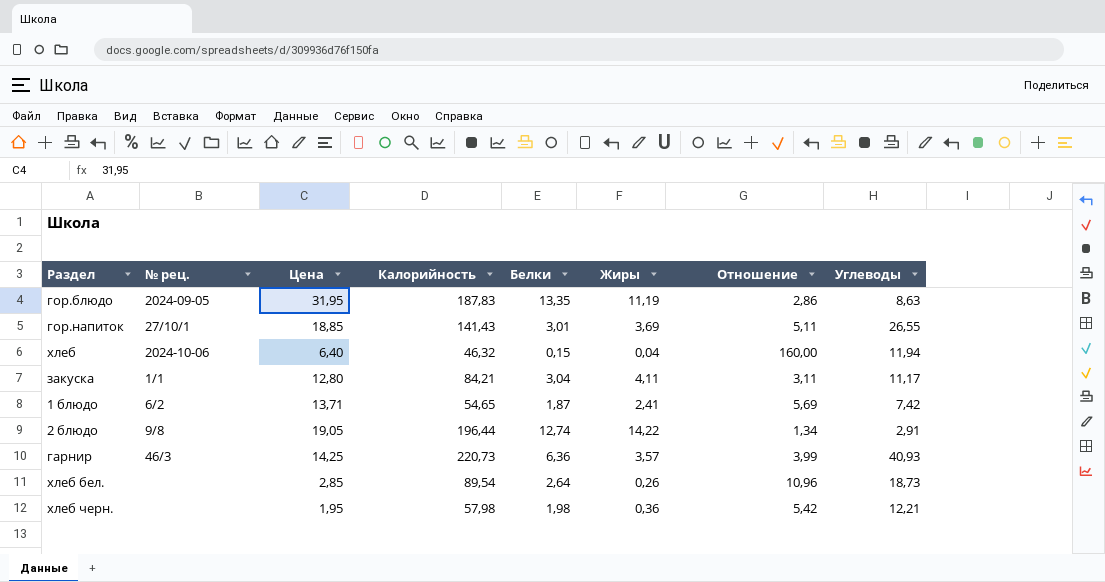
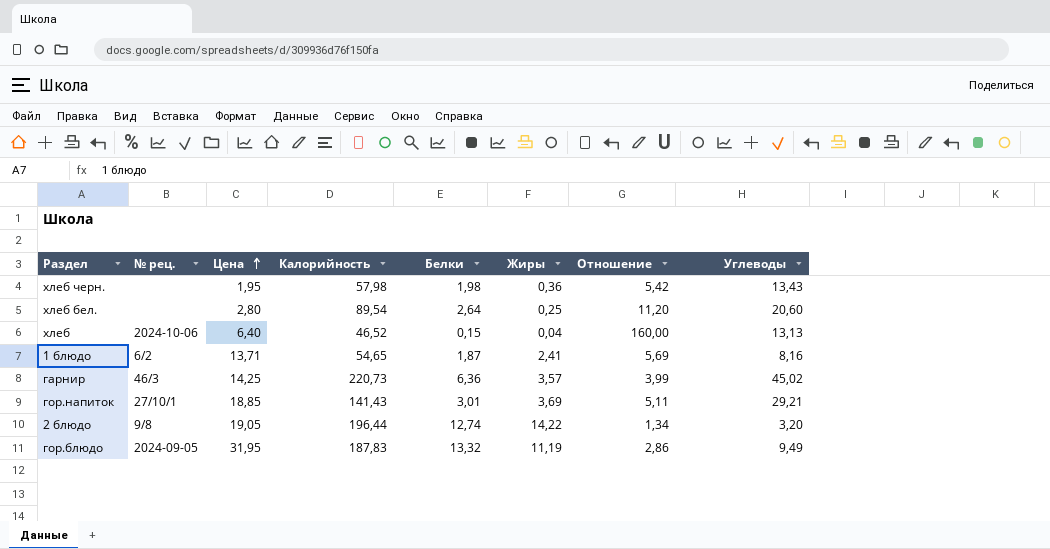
row order: none -> Цена ascending
row закуска: 1/1 | 12,80 | 84,21 | 3,04 | 4,11 | 3,11 | 11,17 -> none
хлеб черн. | Углеводы: 12,21 -> 13,43
хлеб бел. | Цена: 2,85 -> 2,80
хлеб бел. | Жиры: 0,26 -> 0,25
хлеб бел. | Отношение: 10,96 -> 11,20
хлеб бел. | Углеводы: 18,73 -> 20,60
хлеб | Калорийность: 46,32 -> 46,52
хлеб | Углеводы: 11,94 -> 13,13
1 блюдо | Углеводы: 7,42 -> 8,16
гарнир | Углеводы: 40,93 -> 45,02
гор.напиток | Углеводы: 26,55 -> 29,21
2 блюдо | Углеводы: 2,91 -> 3,20
гор.блюдо | Белки: 13,35 -> 13,32
гор.блюдо | Углеводы: 8,63 -> 9,49

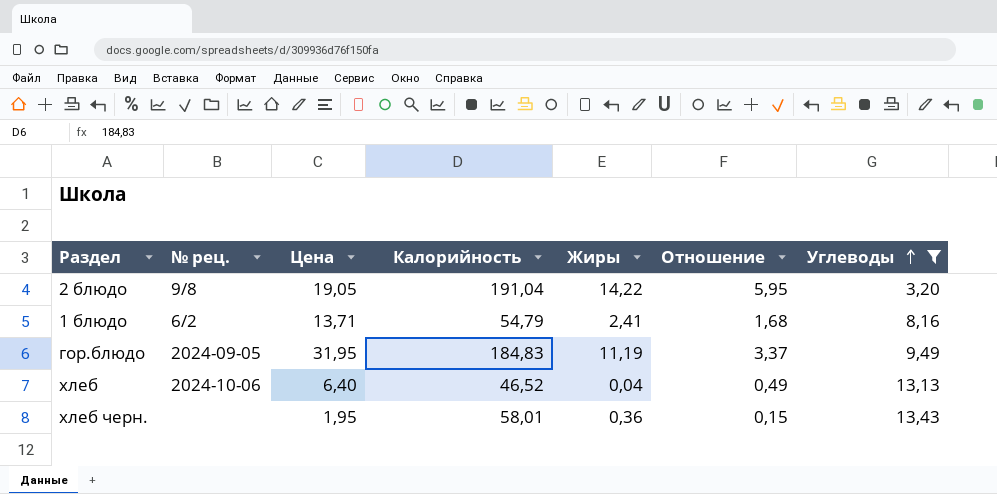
filter: none -> Углеводы <= 13,43
row order: Цена ascending -> Углеводы ascending
column Белки | position: 5 -> none
column Отношение | formula: [Цена] / [Жиры] -> [Цена] / [Углеводы]
2 блюдо | Калорийность: 196,44 -> 191,04
1 блюдо | Калорийность: 54,65 -> 54,79
гор.блюдо | Калорийность: 187,83 -> 184,83
хлеб черн. | Калорийность: 57,98 -> 58,01

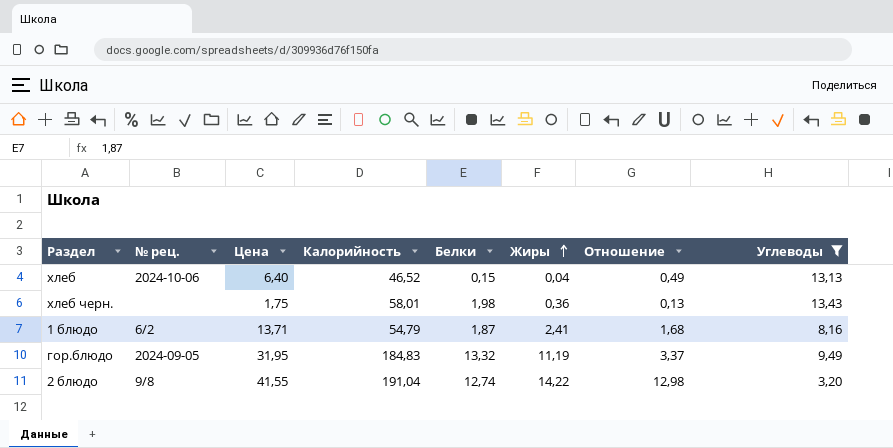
row order: Углеводы ascending -> Жиры ascending
column Белки | position: none -> 5
хлеб черн. | Цена: 1,95 -> 1,75
хлеб черн. | Отношение: 0,15 -> 0,13
2 блюдо | Цена: 19,05 -> 41,55
2 блюдо | Отношение: 5,95 -> 12,98

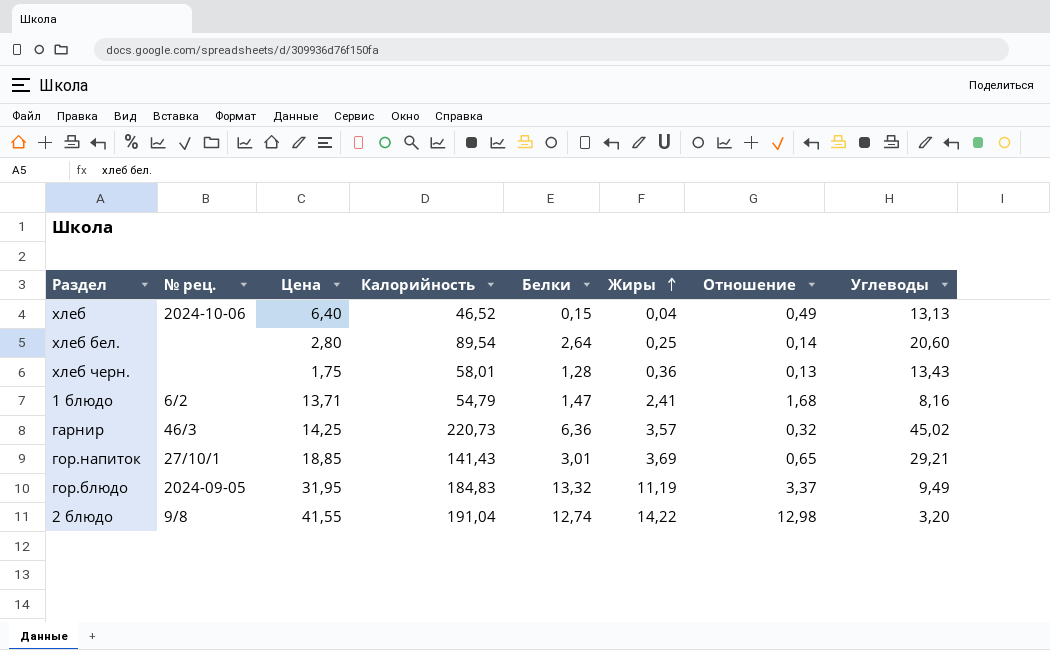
filter: Углеводы <= 13,43 -> none
хлеб черн. | Белки: 1,98 -> 1,28
1 блюдо | Белки: 1,87 -> 1,47

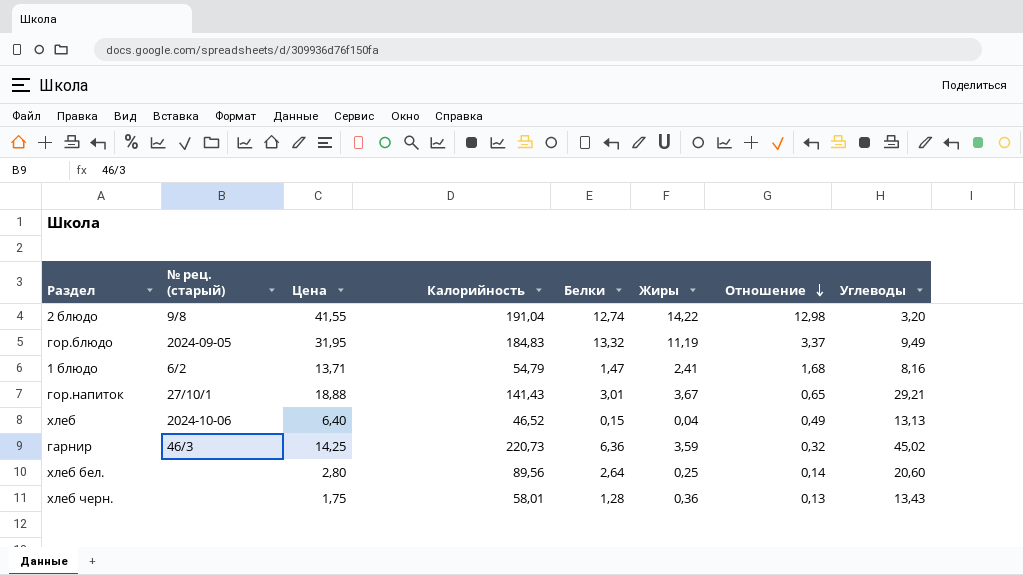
row order: Жиры ascending -> Отношение descending
column name: № рец. -> № рец. (старый)
гор.напиток | Цена: 18,85 -> 18,88
гор.напиток | Жиры: 3,69 -> 3,67
гарнир | Жиры: 3,57 -> 3,59
хлеб бел. | Калорийность: 89,54 -> 89,56

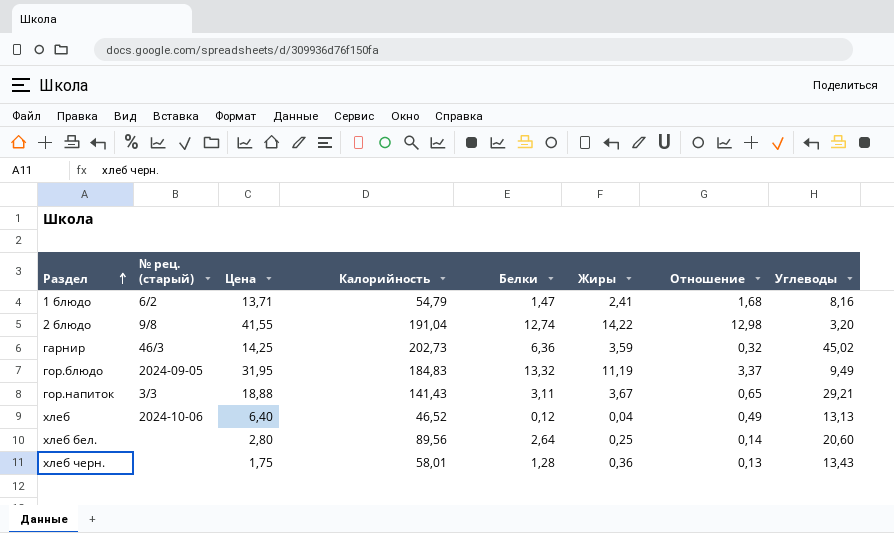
row order: Отношение descending -> Раздел ascending
гарнир | Калорийность: 220,73 -> 202,73
гор.напиток | № рец. (старый): 27/10/1 -> 3/3
гор.напиток | Белки: 3,01 -> 3,11
хлеб | Белки: 0,15 -> 0,12

